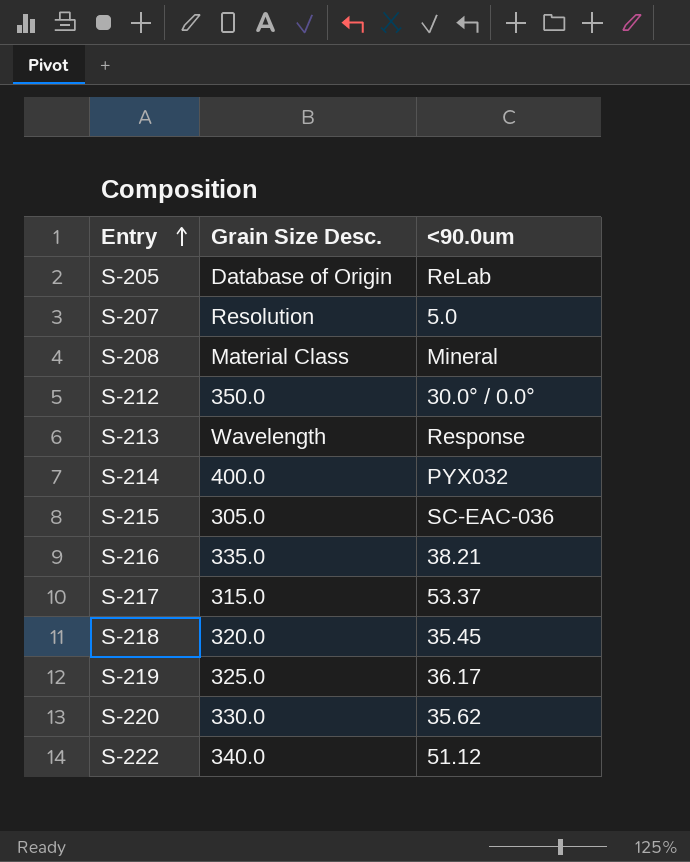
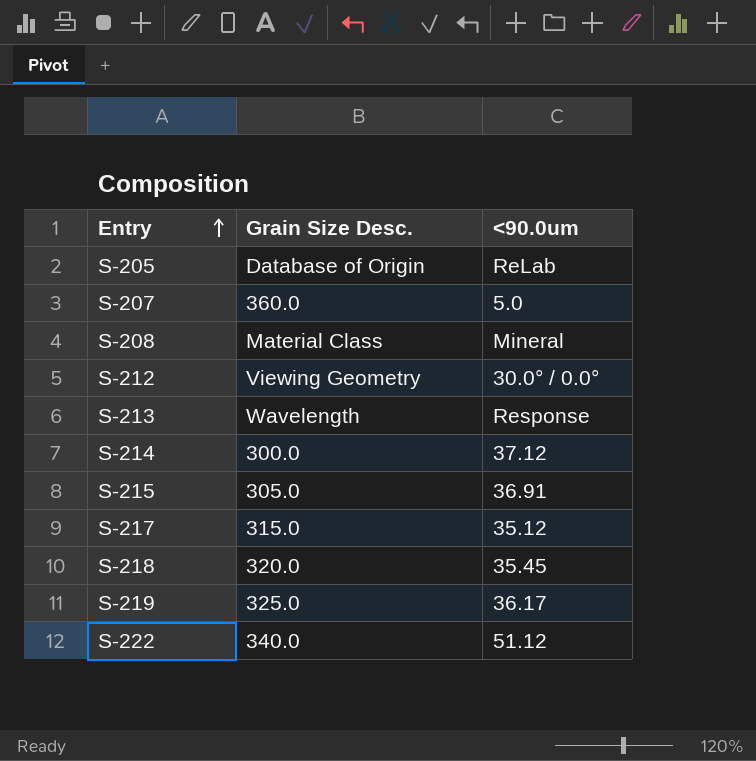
row S-216: 335.0 | 38.21 -> none
row S-220: 330.0 | 35.62 -> none
S-207 | Grain Size Desc.: Resolution -> 360.0
S-212 | Grain Size Desc.: 350.0 -> Viewing Geometry
S-214 | Grain Size Desc.: 400.0 -> 300.0
S-214 | <90.0um: PYX032 -> 37.12
S-215 | <90.0um: SC-EAC-036 -> 36.91
S-217 | <90.0um: 53.37 -> 35.12

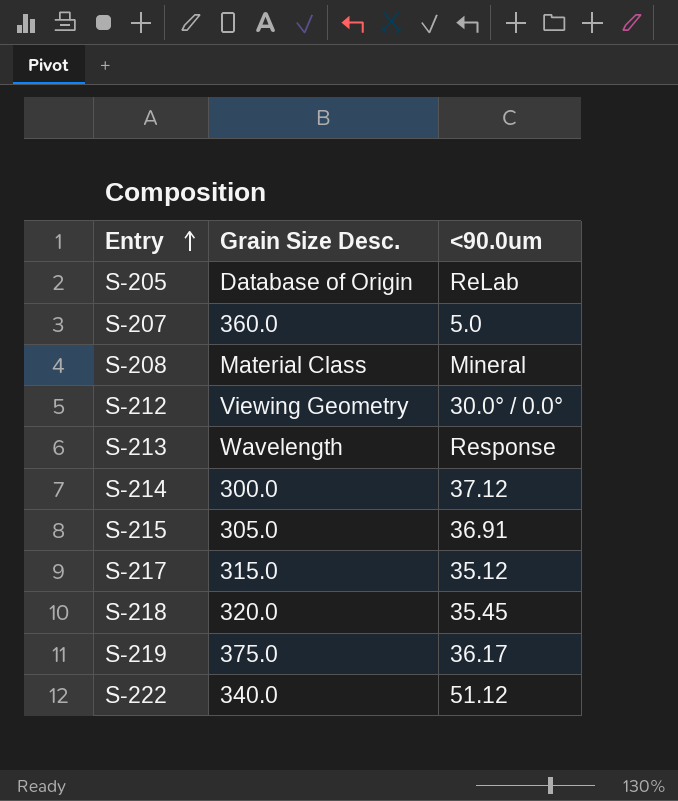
S-219 | Grain Size Desc.: 325.0 -> 375.0

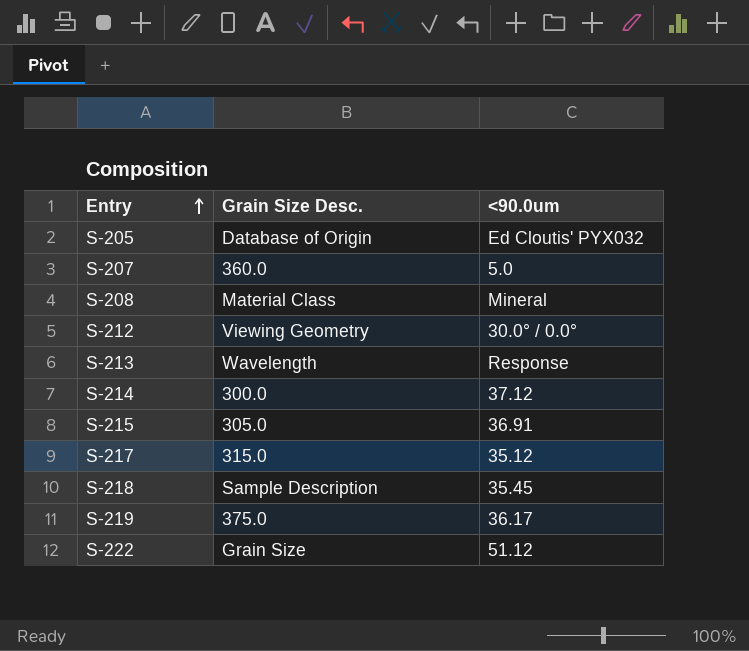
S-205 | <90.0um: ReLab -> Ed Cloutis' PYX032
S-218 | Grain Size Desc.: 320.0 -> Sample Description
S-222 | Grain Size Desc.: 340.0 -> Grain Size

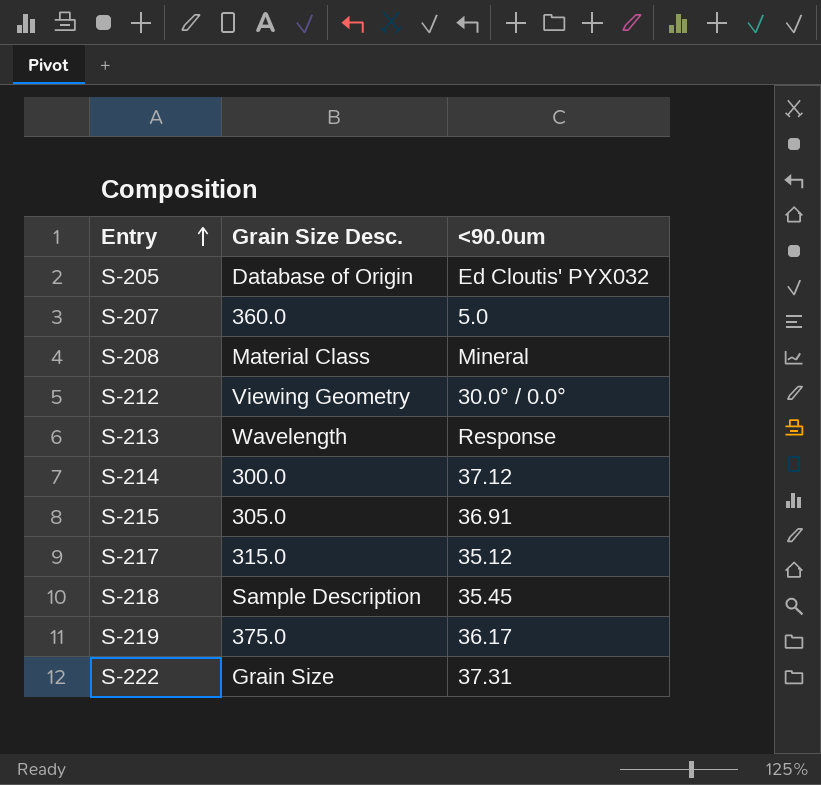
S-222 | <90.0um: 51.12 -> 37.31

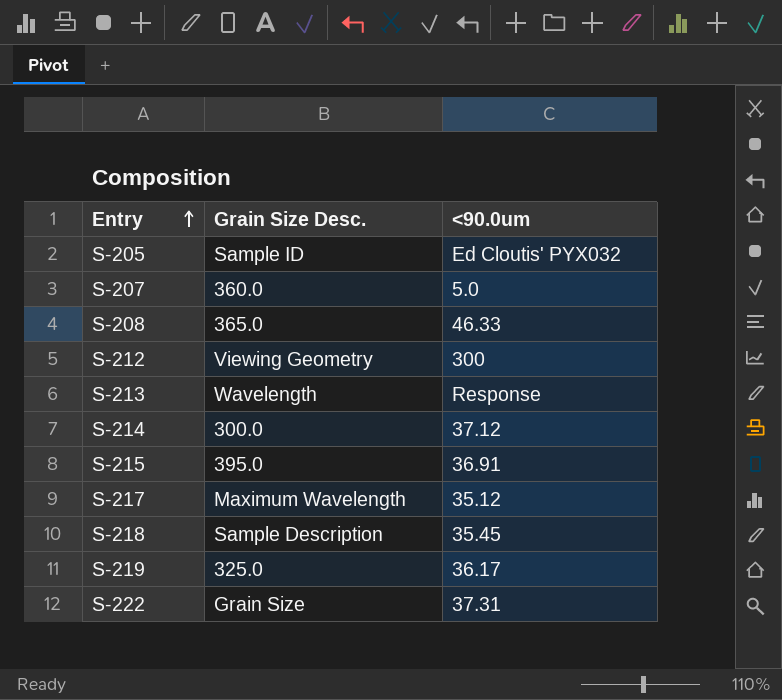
S-205 | Grain Size Desc.: Database of Origin -> Sample ID
S-208 | Grain Size Desc.: Material Class -> 365.0
S-208 | <90.0um: Mineral -> 46.33
S-212 | <90.0um: 30.0° / 0.0° -> 300
S-215 | Grain Size Desc.: 305.0 -> 395.0
S-217 | Grain Size Desc.: 315.0 -> Maximum Wavelength
S-219 | Grain Size Desc.: 375.0 -> 325.0

